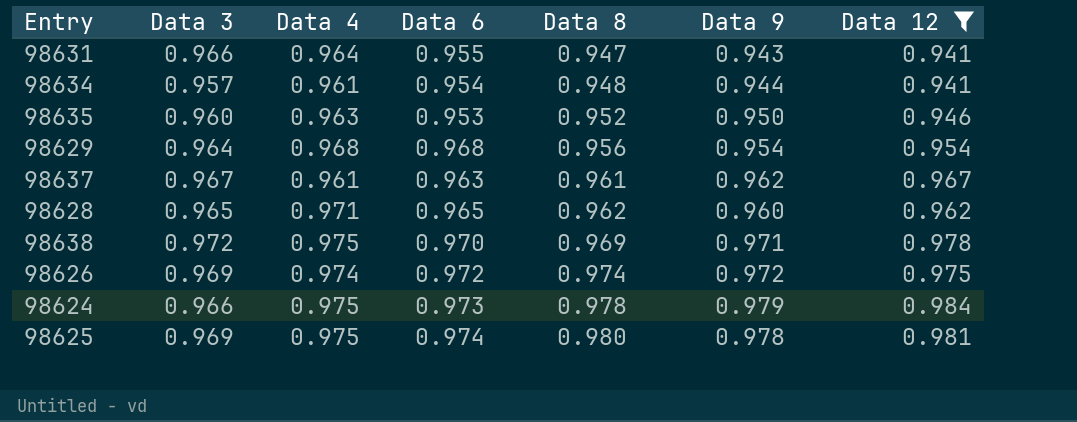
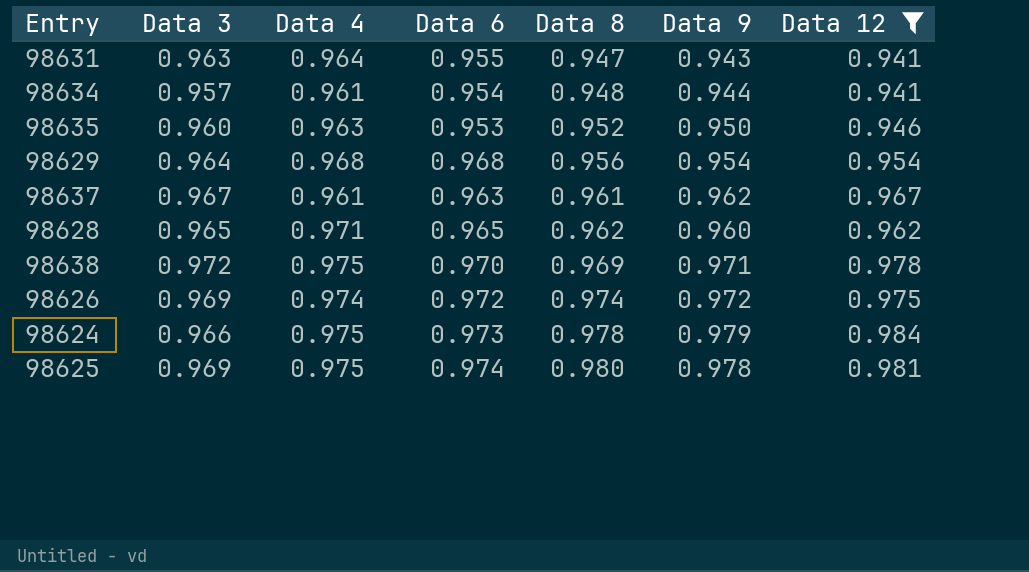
98631 | Data 3: 0.966 -> 0.963

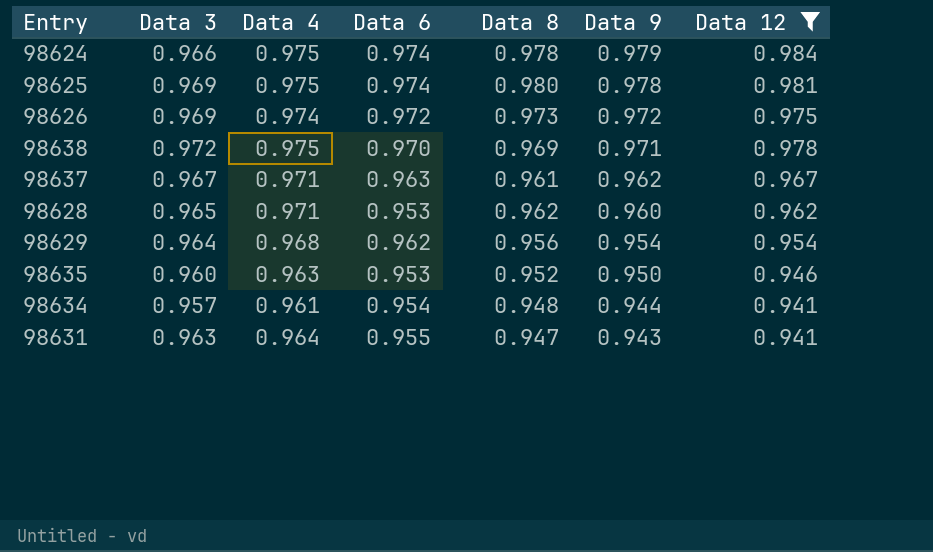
row order: Data 8 ascending -> Data 9 descending
98624 | Data 6: 0.973 -> 0.974
98626 | Data 8: 0.974 -> 0.973
98637 | Data 4: 0.961 -> 0.971
98628 | Data 6: 0.965 -> 0.953
98629 | Data 6: 0.968 -> 0.962

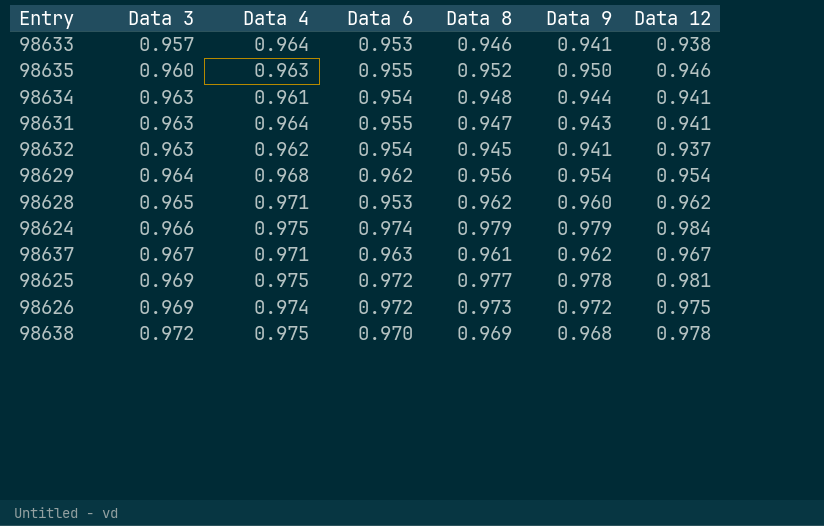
filter: Data 12 >= 0.941 -> none
row order: Data 9 descending -> Data 3 ascending
98635 | Data 6: 0.953 -> 0.955
98634 | Data 3: 0.957 -> 0.963
98624 | Data 8: 0.978 -> 0.979
98625 | Data 6: 0.974 -> 0.972
98625 | Data 8: 0.980 -> 0.977
98638 | Data 9: 0.971 -> 0.968

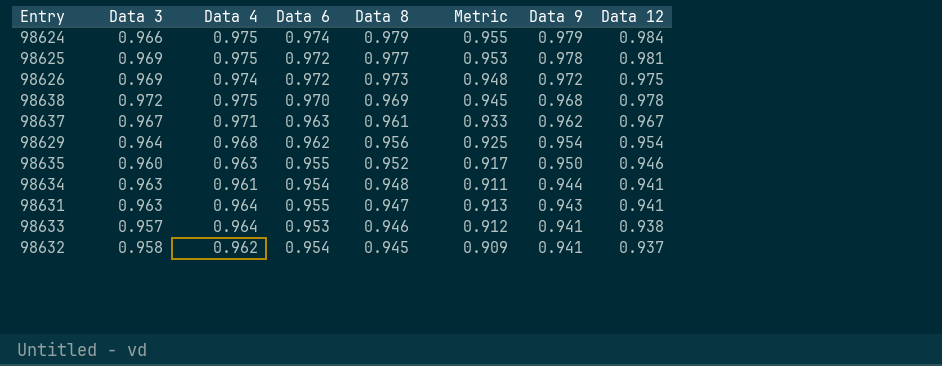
row order: Data 3 ascending -> Data 8 descending
column Metric | formula: none -> [Data 4] * [Data 8]
row 98628: 0.965 | 0.971 | 0.953 | 0.962 | 0.960 | 0.962 -> none
98632 | Data 3: 0.963 -> 0.958

